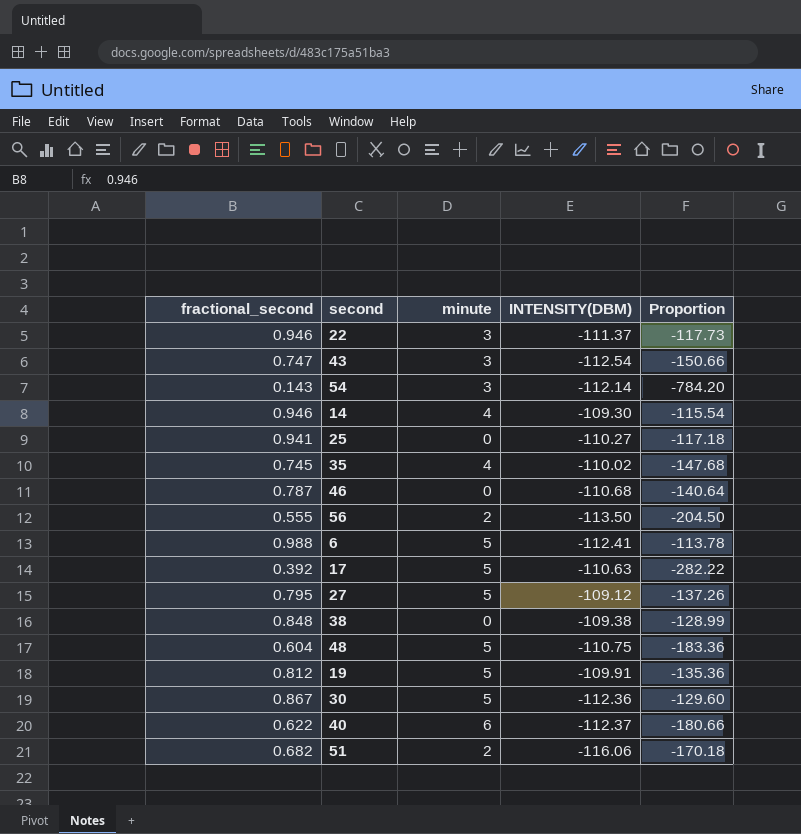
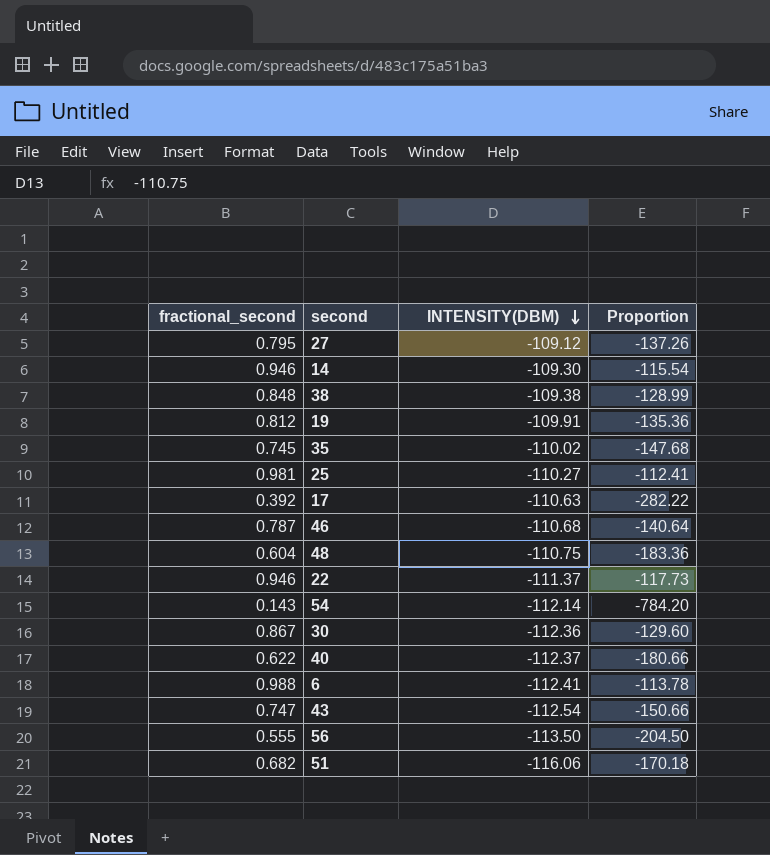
row order: none -> INTENSITY(DBM) descending
column minute | position: 3 -> none
25 | fractional_second: 0.941 -> 0.981
25 | Proportion: -117.18 -> -112.41

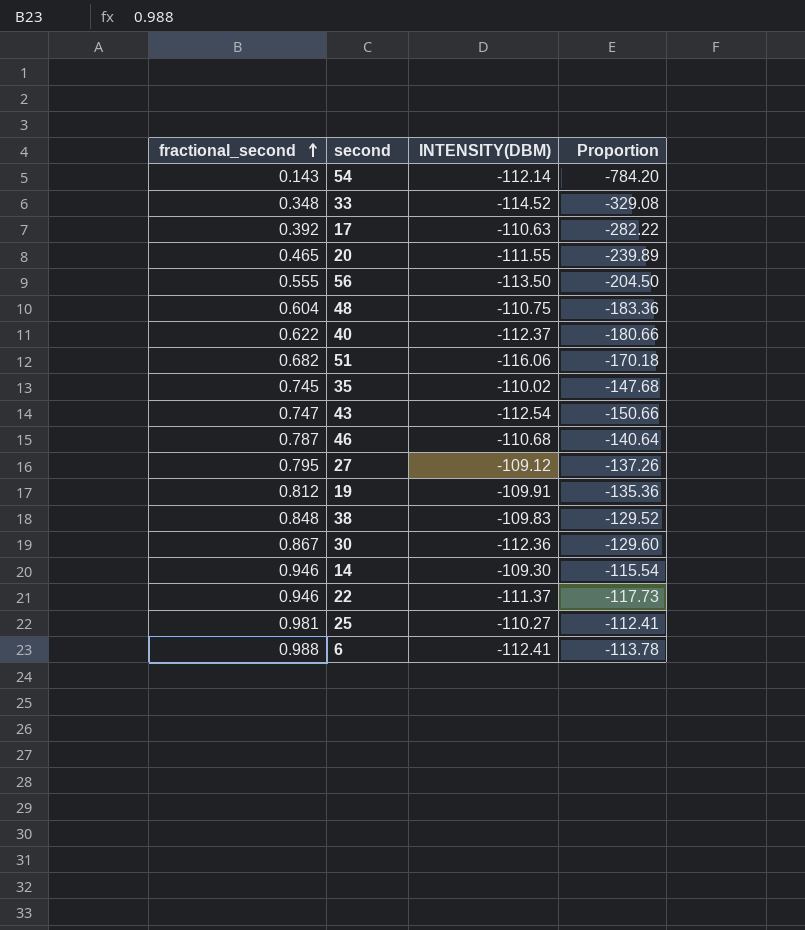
row order: INTENSITY(DBM) descending -> fractional_second ascending
row 33: none -> 0.348 | -114.52 | -329.08
row 20: none -> 0.465 | -111.55 | -239.89
38 | INTENSITY(DBM): -109.38 -> -109.83
38 | Proportion: -128.99 -> -129.52

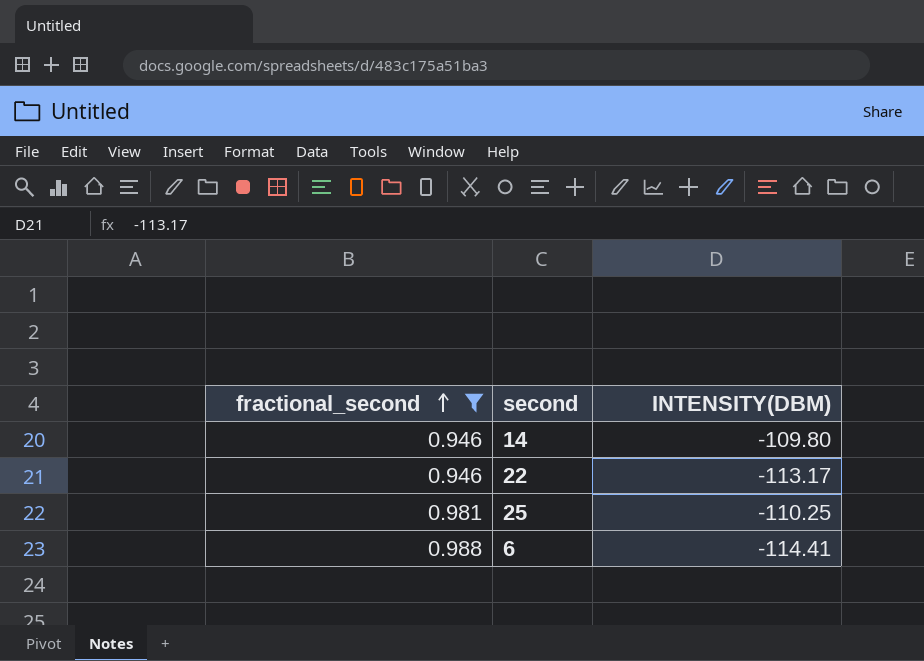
filter: none -> fractional_second >= 0.946
column Proportion | formula: [INTENSITY(DBM)] / [fractional_second] -> none
14 | INTENSITY(DBM): -109.30 -> -109.80
22 | INTENSITY(DBM): -111.37 -> -113.17
25 | INTENSITY(DBM): -110.27 -> -110.25
6 | INTENSITY(DBM): -112.41 -> -114.41

